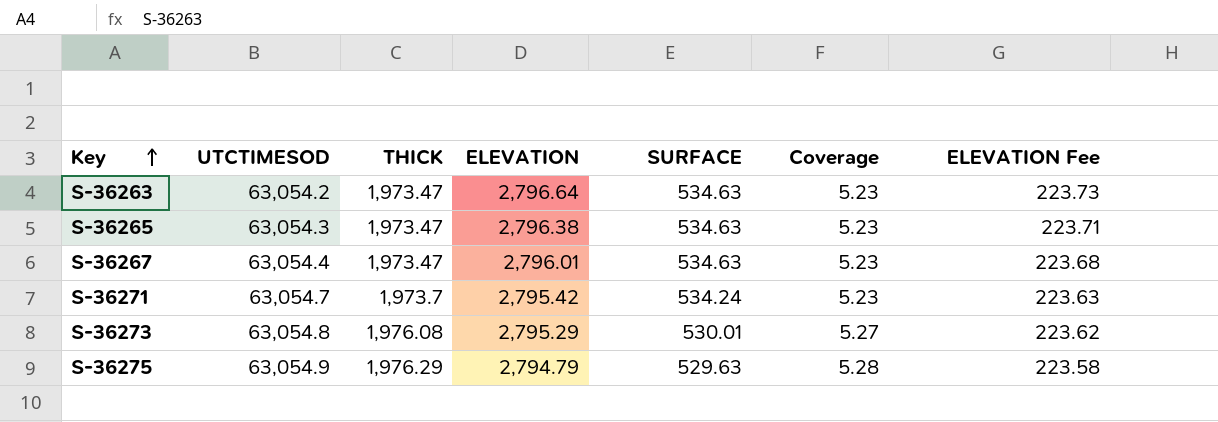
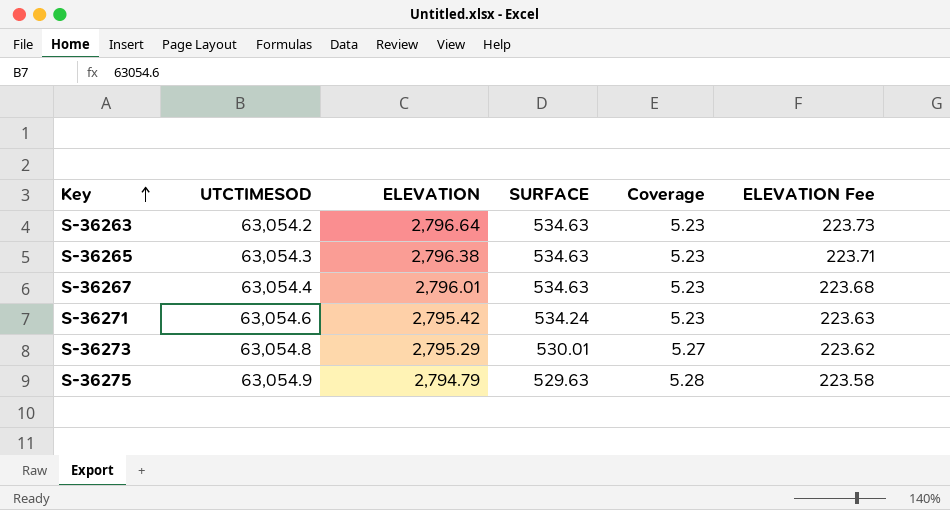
column THICK | position: 3 -> none
S-36271 | UTCTIMESOD: 63,054.7 -> 63,054.6

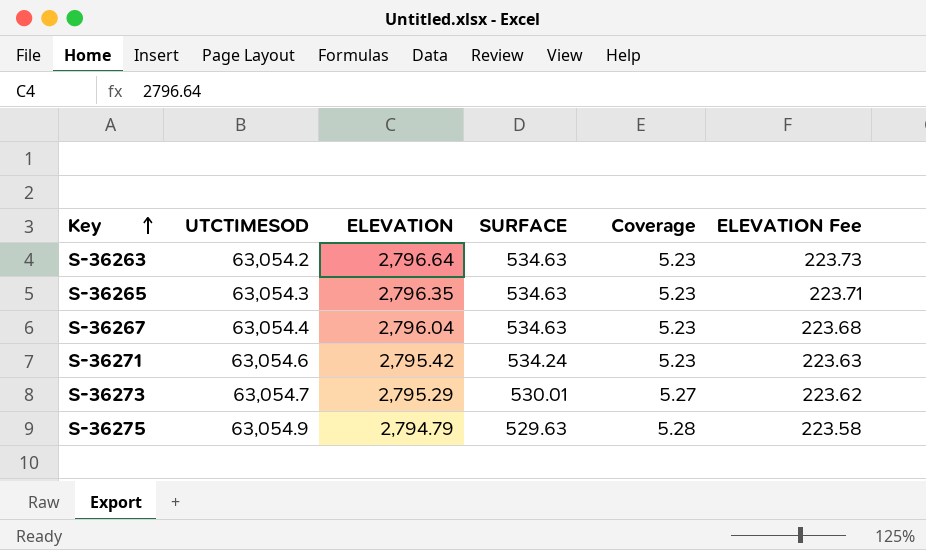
S-36265 | ELEVATION: 2,796.38 -> 2,796.35
S-36267 | ELEVATION: 2,796.01 -> 2,796.04
S-36273 | UTCTIMESOD: 63,054.8 -> 63,054.7

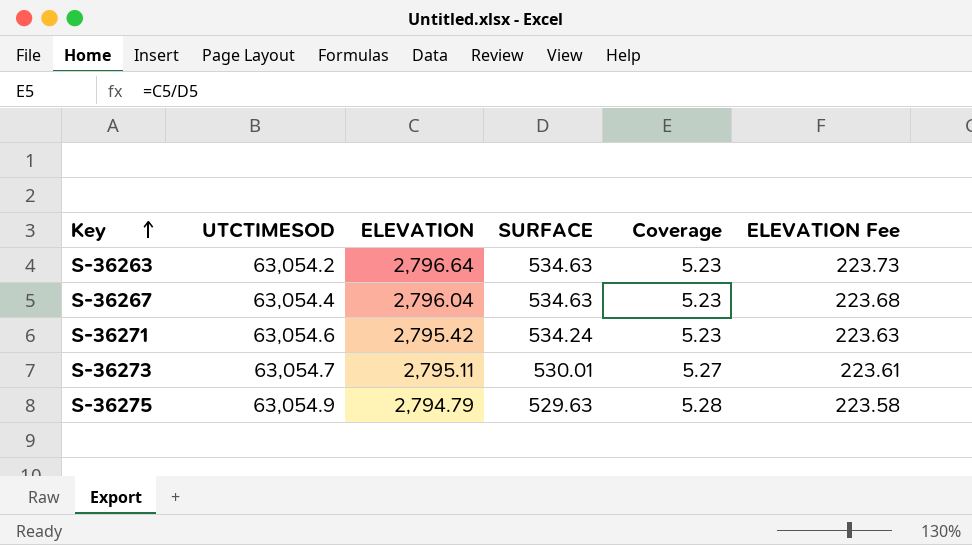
row S-36265: 63,054.3 | 2,796.35 | 534.63 | 5.23 | 223.71 -> none
S-36273 | ELEVATION: 2,795.29 -> 2,795.11
S-36273 | ELEVATION Fee: 223.62 -> 223.61

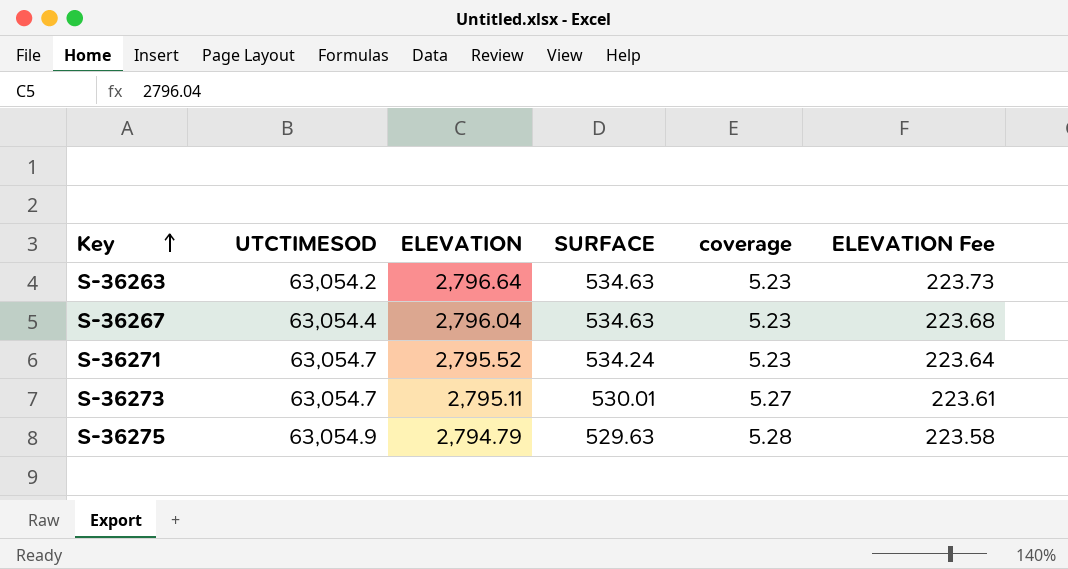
column name: Coverage -> coverage
S-36271 | UTCTIMESOD: 63,054.6 -> 63,054.7
S-36271 | ELEVATION: 2,795.42 -> 2,795.52
S-36271 | ELEVATION Fee: 223.63 -> 223.64

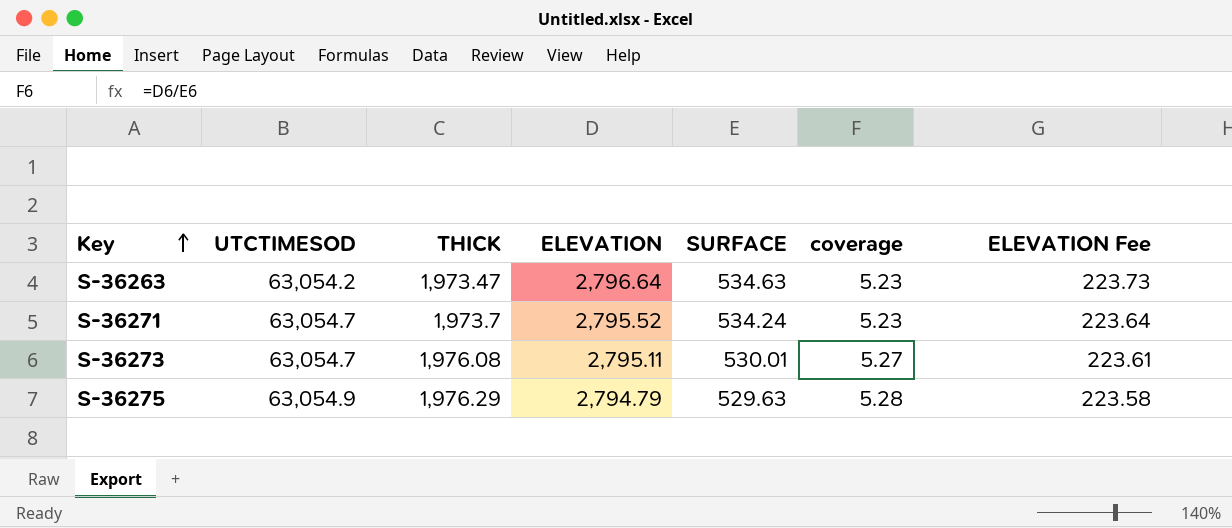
column THICK | position: none -> 3
row S-36267: 63,054.4 | 2,796.04 | 534.63 | 5.23 | 223.68 -> none

